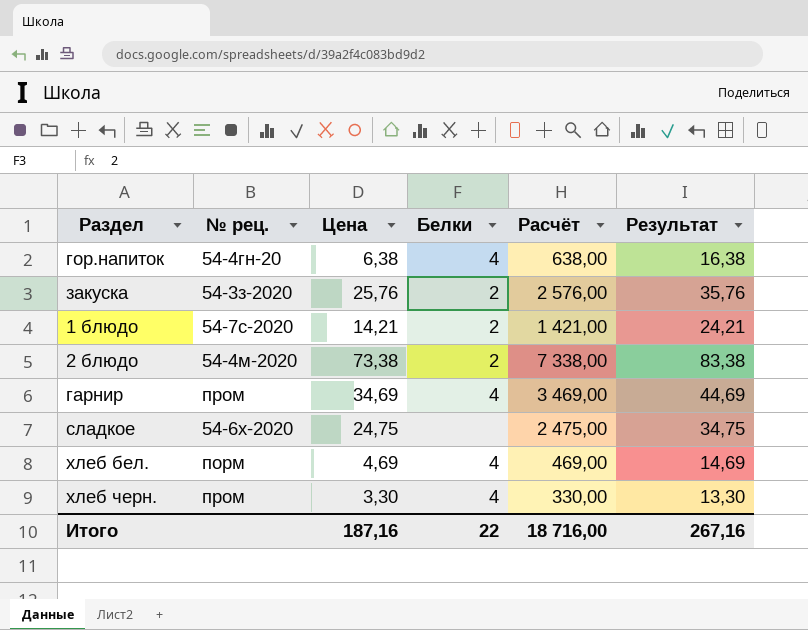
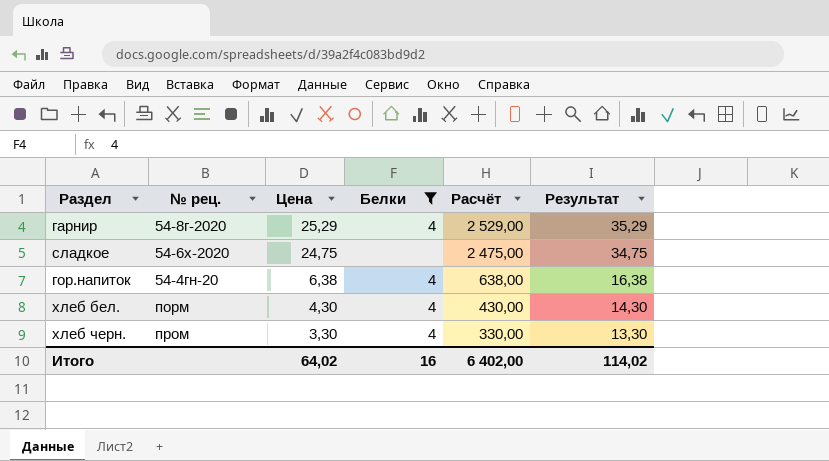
filter: none -> Белки != 2
row order: none -> Цена descending
гарнир | № рец.: пром -> 54-8г-2020
гарнир | Цена: 34,69 -> 25,29
гарнир | Расчёт: 3 469,00 -> 2 529,00
гарнир | Результат: 44,69 -> 35,29
хлеб бел. | Цена: 4,69 -> 4,30
хлеб бел. | Расчёт: 469,00 -> 430,00
хлеб бел. | Результат: 14,69 -> 14,30
Итого | Цена: 187,16 -> 64,02
Итого | Белки: 22 -> 16
Итого | Расчёт: 18 716,00 -> 6 402,00
Итого | Результат: 267,16 -> 114,02

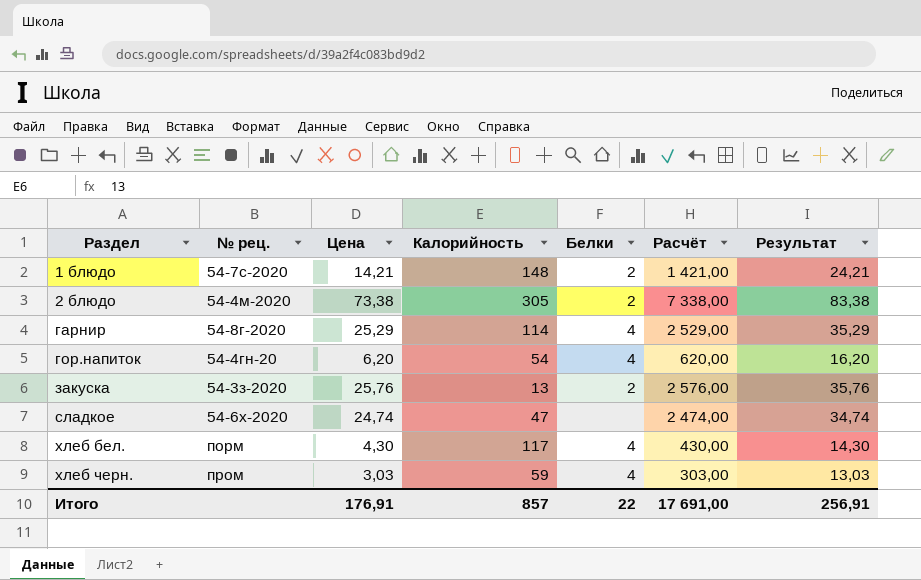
filter: Белки != 2 -> none
row order: Цена descending -> Раздел ascending
column Калорийность | position: none -> 4
гор.напиток | Цена: 6,38 -> 6,20
гор.напиток | Расчёт: 638,00 -> 620,00
гор.напиток | Результат: 16,38 -> 16,20
сладкое | Цена: 24,75 -> 24,74
сладкое | Расчёт: 2 475,00 -> 2 474,00
сладкое | Результат: 34,75 -> 34,74
хлеб черн. | Цена: 3,30 -> 3,03
хлеб черн. | Расчёт: 330,00 -> 303,00
хлеб черн. | Результат: 13,30 -> 13,03
Итого | Цена: 64,02 -> 176,91
Итого | Белки: 16 -> 22
Итого | Расчёт: 6 402,00 -> 17 691,00
Итого | Результат: 114,02 -> 256,91

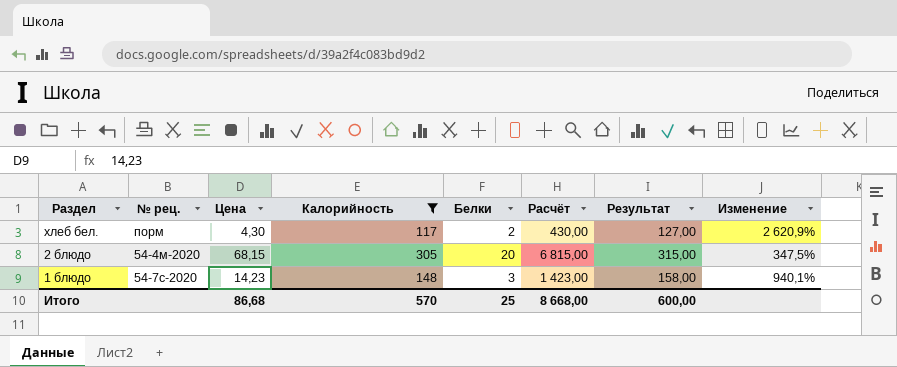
filter: none -> Калорийность >= 117
row order: Раздел ascending -> Раздел descending
column Результат | formula: [Цена] + 10 -> [Калорийность] + 10
column Изменение | formula: none -> ([Калорийность] - [Цена]) / [Цена]
хлеб бел. | Белки: 4 -> 2
2 блюдо | Цена: 73,38 -> 68,15
2 блюдо | Белки: 2 -> 20
2 блюдо | Расчёт: 7 338,00 -> 6 815,00
1 блюдо | Цена: 14,21 -> 14,23
1 блюдо | Белки: 2 -> 3
1 блюдо | Расчёт: 1 421,00 -> 1 423,00
Итого | Цена: 176,91 -> 86,68
Итого | Калорийность: 857 -> 570
Итого | Белки: 22 -> 25
Итого | Расчёт: 17 691,00 -> 8 668,00
Итого | Результат: 256,91 -> 600,00

